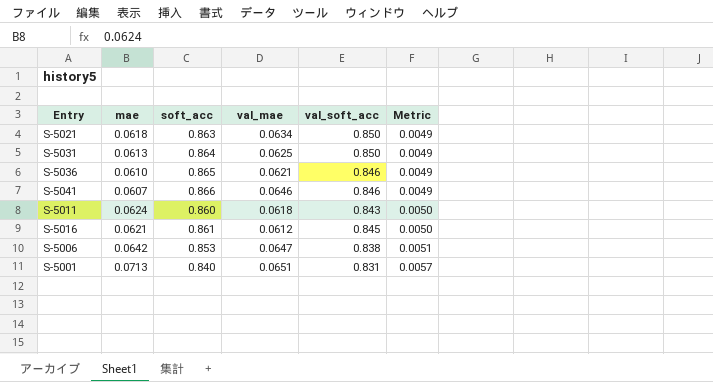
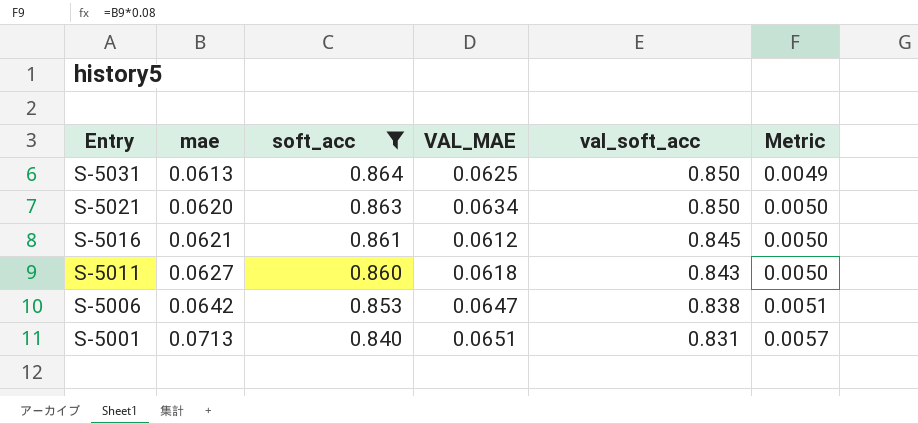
filter: none -> soft_acc <= 0.864
row order: Metric ascending -> Entry descending
column name: val_mae -> VAL_MAE
S-5021 | mae: 0.0618 -> 0.0620
S-5021 | Metric: 0.0049 -> 0.0050
S-5011 | mae: 0.0624 -> 0.0627

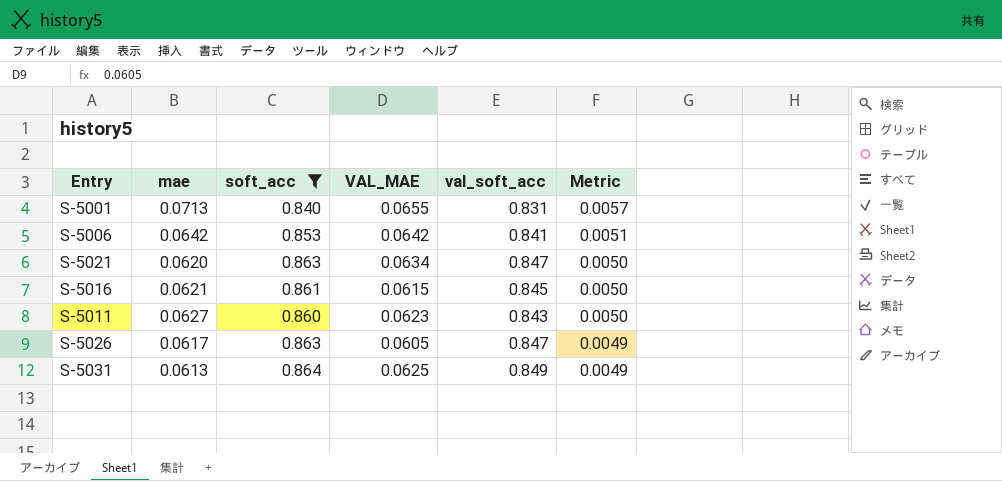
row order: Entry descending -> Metric descending
S-5001 | VAL_MAE: 0.0651 -> 0.0655
S-5006 | VAL_MAE: 0.0647 -> 0.0642
S-5006 | val_soft_acc: 0.838 -> 0.841
S-5021 | val_soft_acc: 0.850 -> 0.847
S-5016 | VAL_MAE: 0.0612 -> 0.0615
S-5011 | VAL_MAE: 0.0618 -> 0.0623
row S-5026: none -> 0.0617 | 0.863 | 0.0605 | 0.847 | 0.0049
S-5031 | val_soft_acc: 0.850 -> 0.849

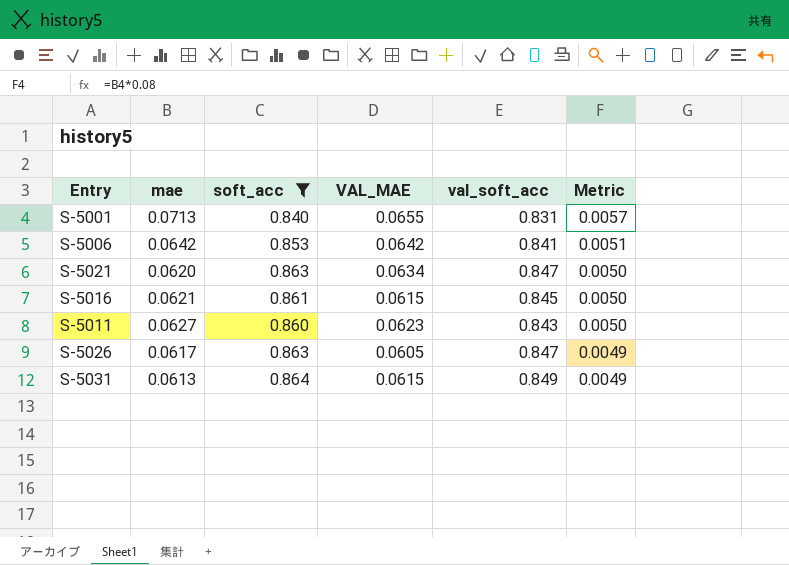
S-5031 | VAL_MAE: 0.0625 -> 0.0615

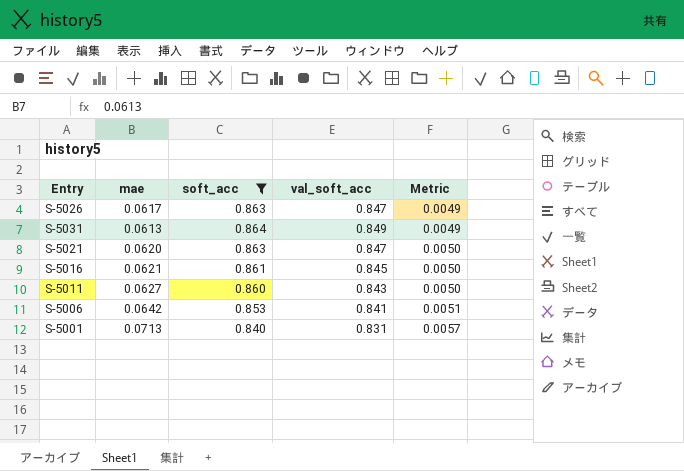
row order: Metric descending -> Metric ascending
column VAL_MAE | position: 4 -> none

